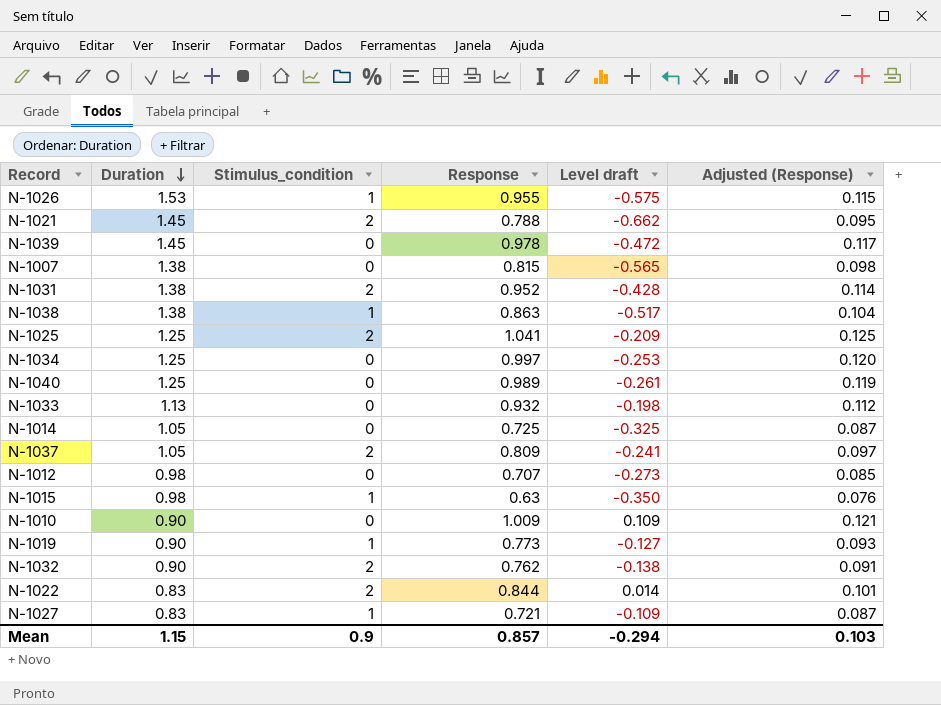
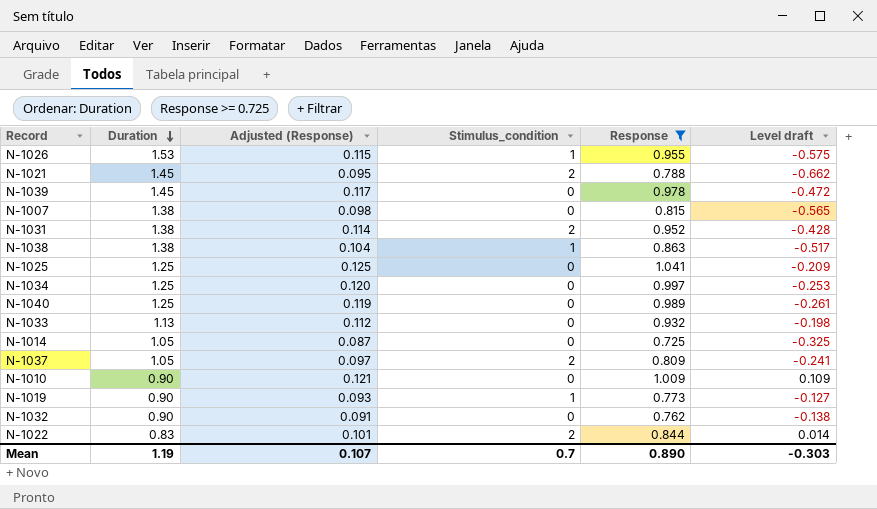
filter: none -> Response >= 0.725
column Adjusted (Response) | position: 6 -> 3
N-1025 | Stimulus_condition: 2 -> 0
N-1032 | Stimulus_condition: 2 -> 0
Mean | Duration: 1.15 -> 1.19
Mean | Adjusted (Response): 0.103 -> 0.107
Mean | Stimulus_condition: 0.9 -> 0.7
Mean | Response: 0.857 -> 0.890
Mean | Level draft: -0.294 -> -0.303

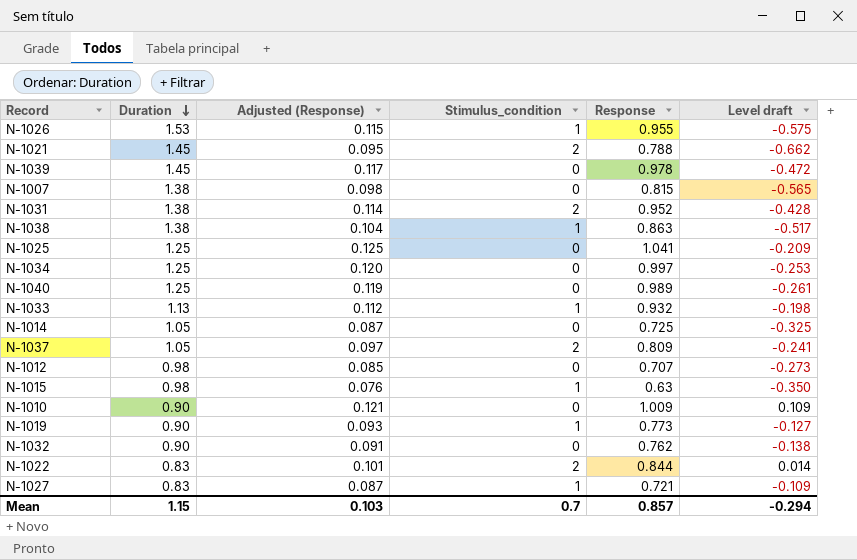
filter: Response >= 0.725 -> none
N-1033 | Stimulus_condition: 0 -> 1
Mean | Duration: 1.19 -> 1.15
Mean | Adjusted (Response): 0.107 -> 0.103
Mean | Response: 0.890 -> 0.857
Mean | Level draft: -0.303 -> -0.294

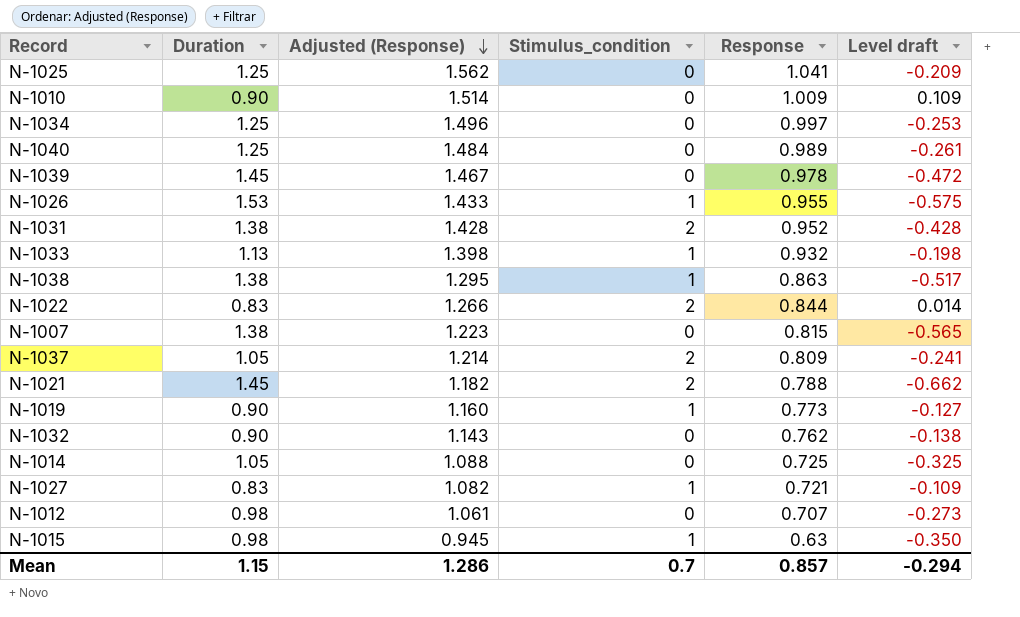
row order: Duration descending -> Adjusted (Response) descending
column Adjusted (Response) | formula: [Response] * 0.12 -> [Response] * 1.5
Mean | Adjusted (Response): 0.103 -> 1.286

